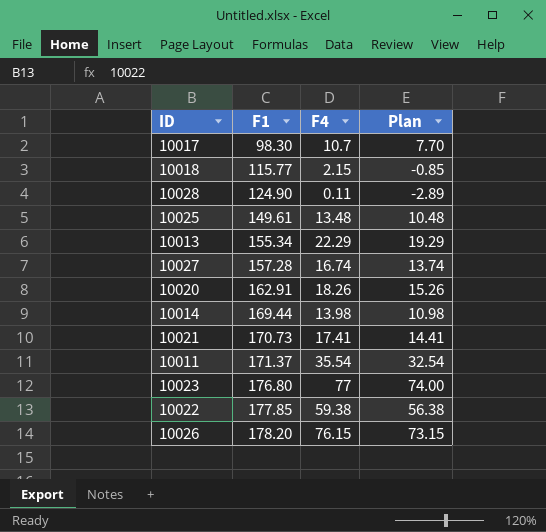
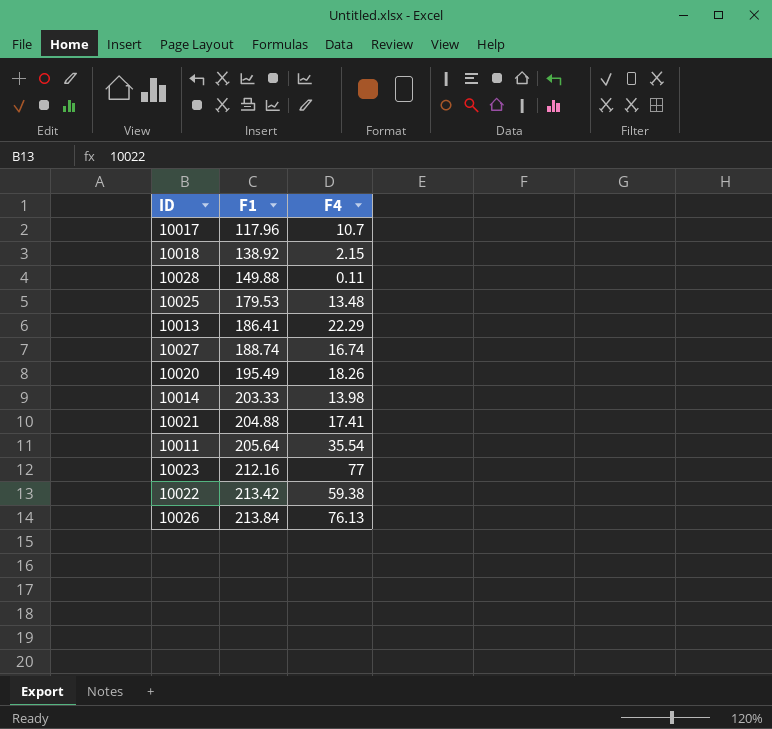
column Plan | formula: [F4] - 3 -> none
10017 | F1: 98.30 -> 117.96
10018 | F1: 115.77 -> 138.92
10028 | F1: 124.90 -> 149.88
10025 | F1: 149.61 -> 179.53
10013 | F1: 155.34 -> 186.41
10027 | F1: 157.28 -> 188.74
10020 | F1: 162.91 -> 195.49
10014 | F1: 169.44 -> 203.33
10021 | F1: 170.73 -> 204.88
10011 | F1: 171.37 -> 205.64
10023 | F1: 176.80 -> 212.16
10022 | F1: 177.85 -> 213.42
10026 | F1: 178.20 -> 213.84
10026 | F4: 76.15 -> 76.13

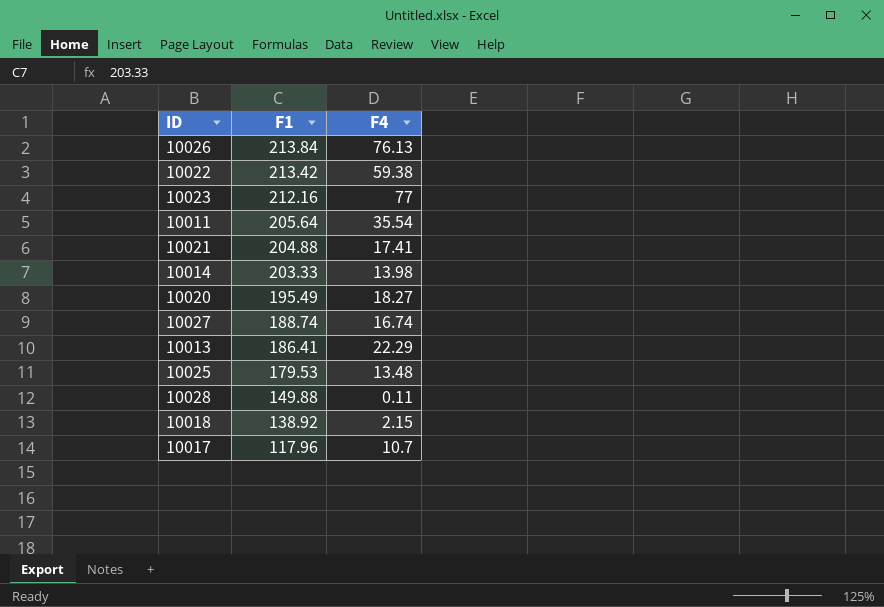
row order: F1 ascending -> F1 descending
10020 | F4: 18.26 -> 18.27

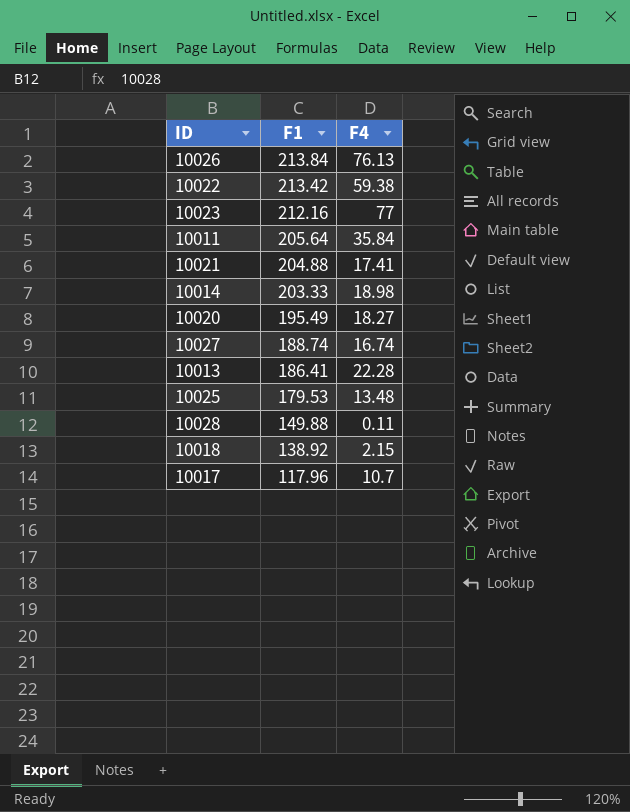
10011 | F4: 35.54 -> 35.84
10014 | F4: 13.98 -> 18.98
10013 | F4: 22.29 -> 22.28

